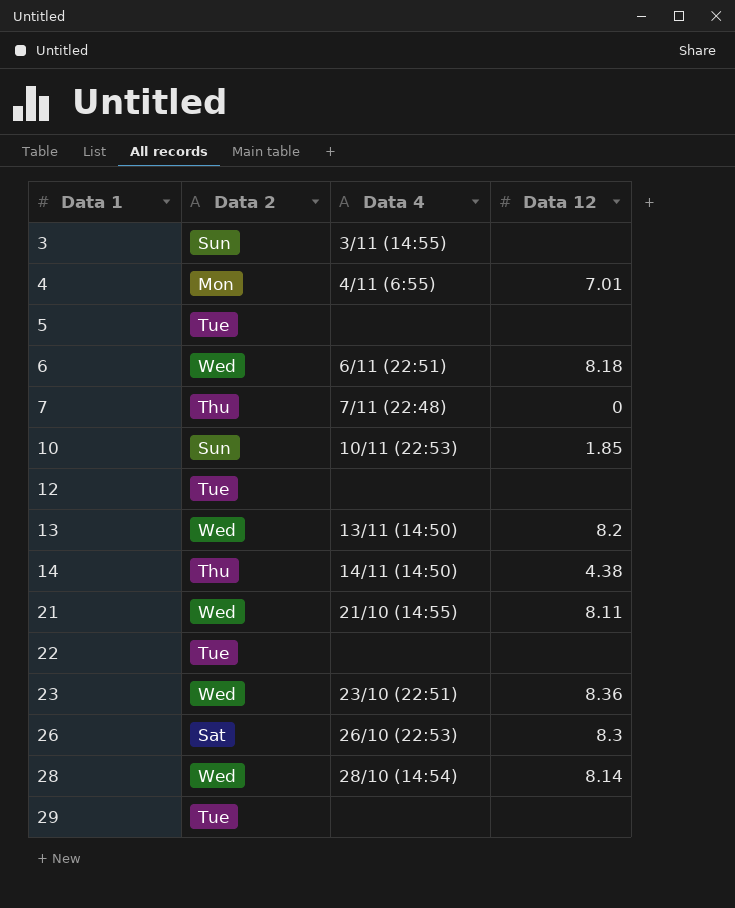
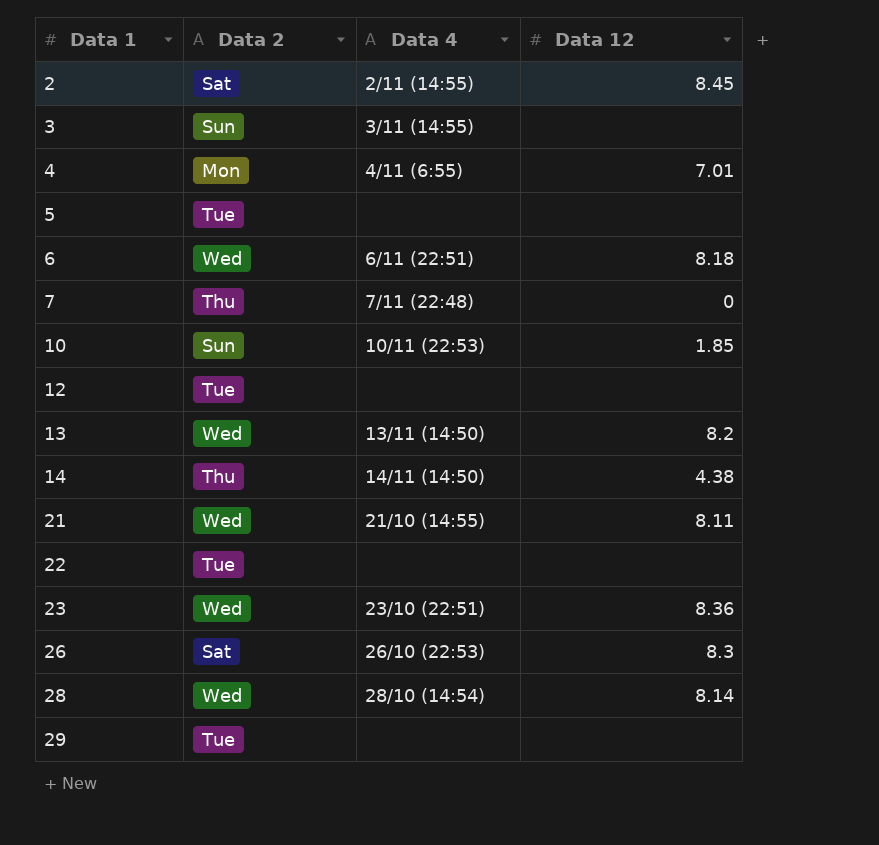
row 2: none -> Sat | 2/11 (14:55) | 8.45

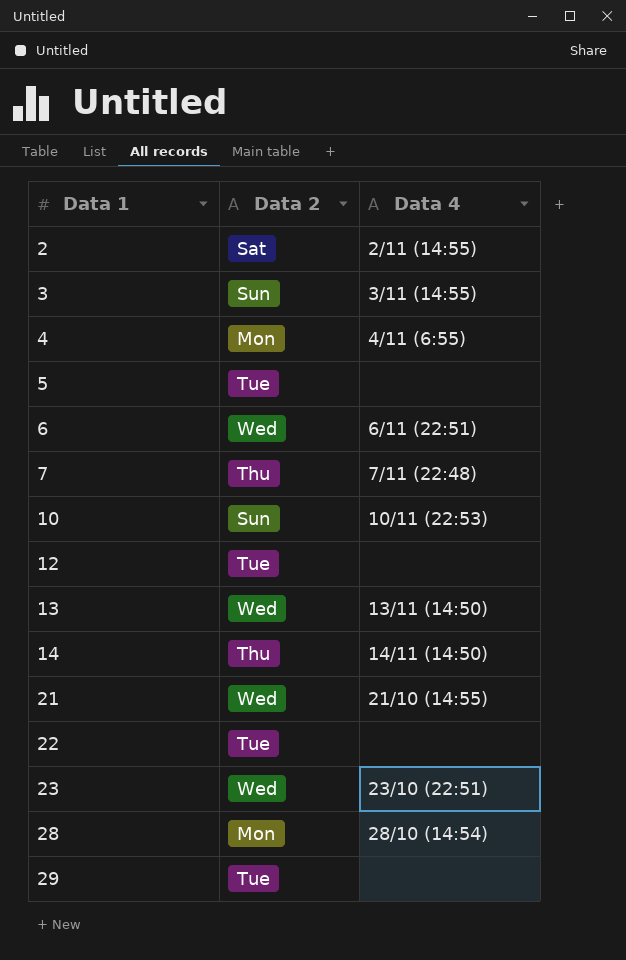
column Data 12 | position: 4 -> none
row 26: Sat | 26/10 (22:53) | 8.3 -> none
28 | Data 2: Wed -> Mon

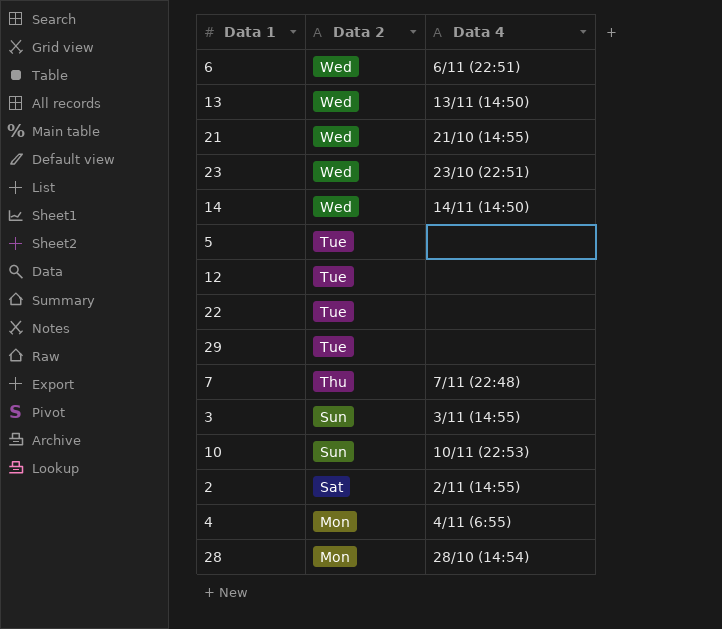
row order: Data 1 ascending -> Data 2 descending
14 | Data 2: Thu -> Wed

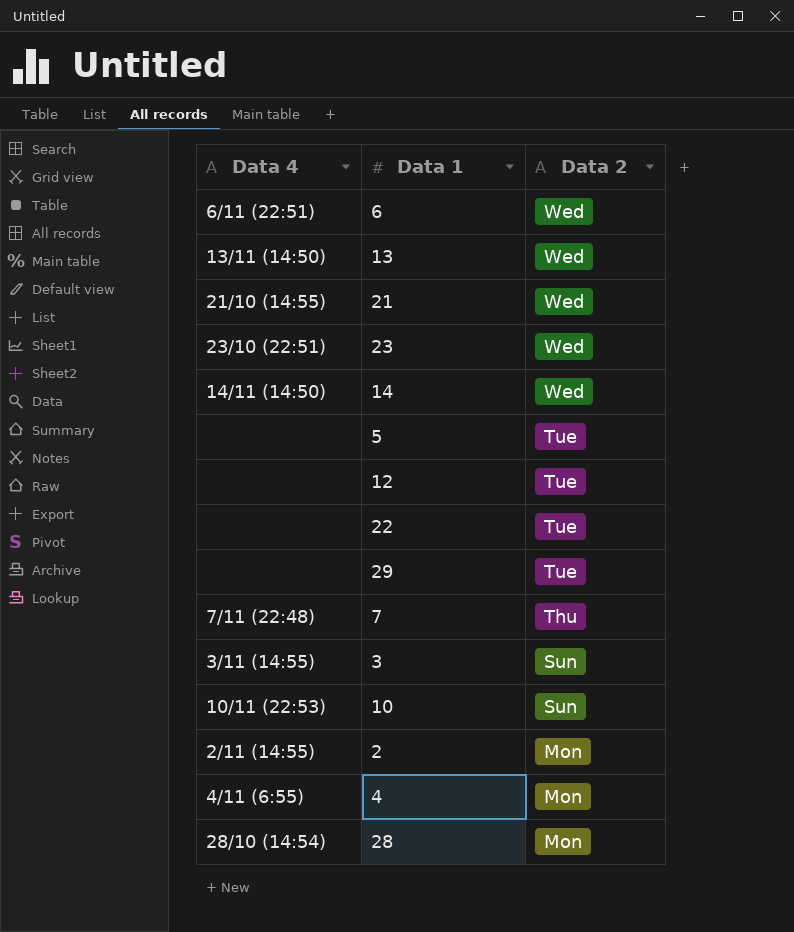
column Data 4 | position: 3 -> 1
2 | Data 2: Sat -> Mon

